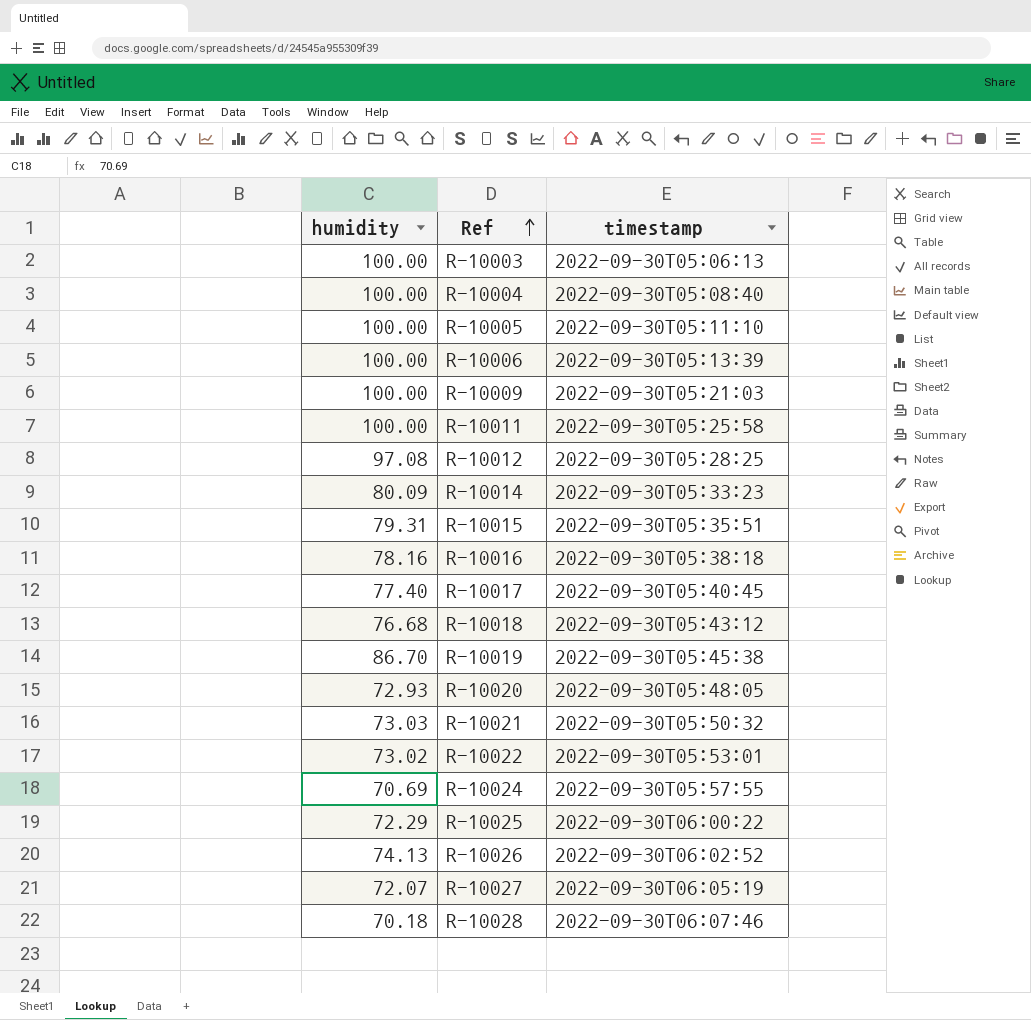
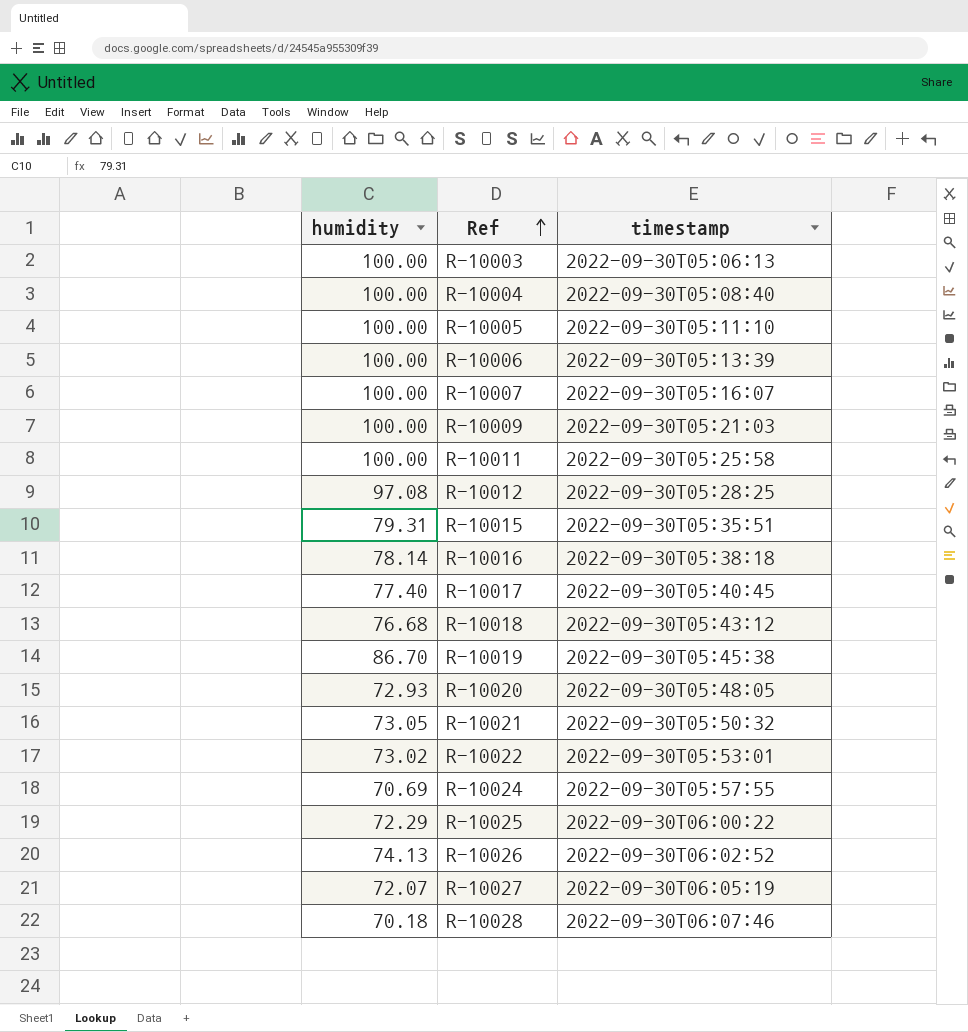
row R-10014: 80.09 | 2022-09-30T05:33:23 -> none
row R-10007: none -> 100.00 | 2022-09-30T05:16:07
R-10016 | humidity: 78.16 -> 78.14
R-10021 | humidity: 73.03 -> 73.05

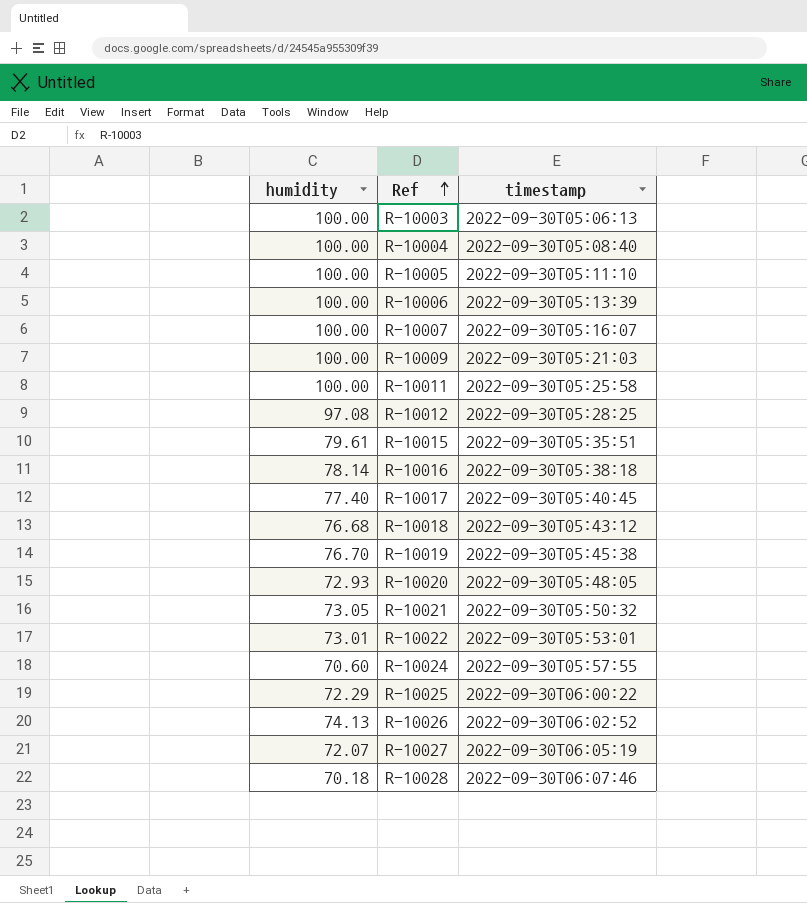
R-10015 | humidity: 79.31 -> 79.61
R-10019 | humidity: 86.70 -> 76.70
R-10022 | humidity: 73.02 -> 73.01
R-10024 | humidity: 70.69 -> 70.60

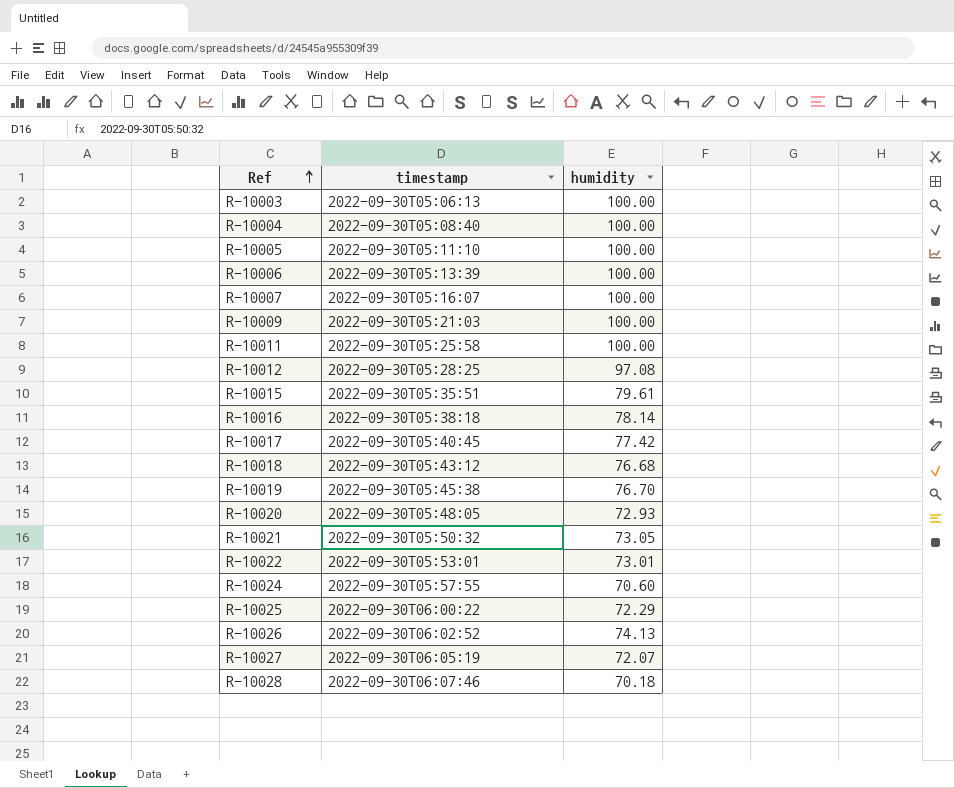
column humidity | position: 1 -> 3
R-10017 | humidity: 77.40 -> 77.42

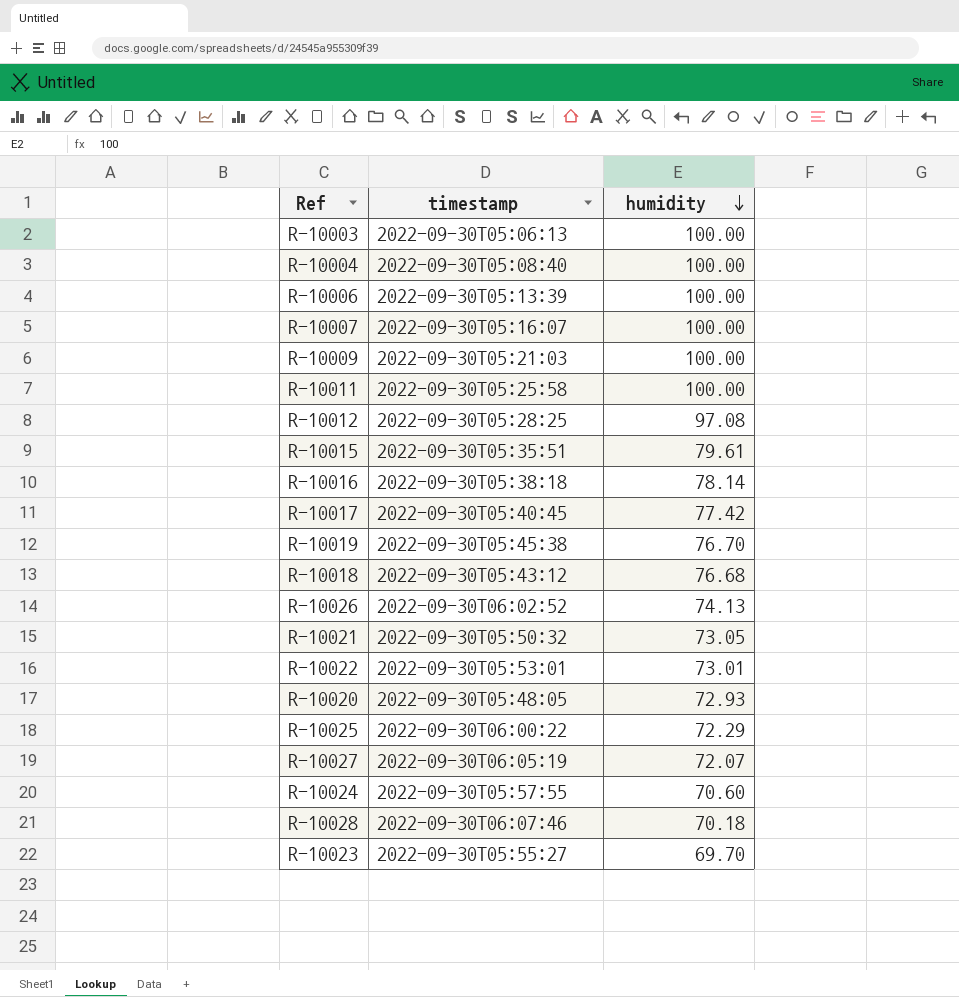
row order: Ref ascending -> humidity descending
row R-10005: 2022-09-30T05:11:10 | 100.00 -> none
row R-10023: none -> 2022-09-30T05:55:27 | 69.70

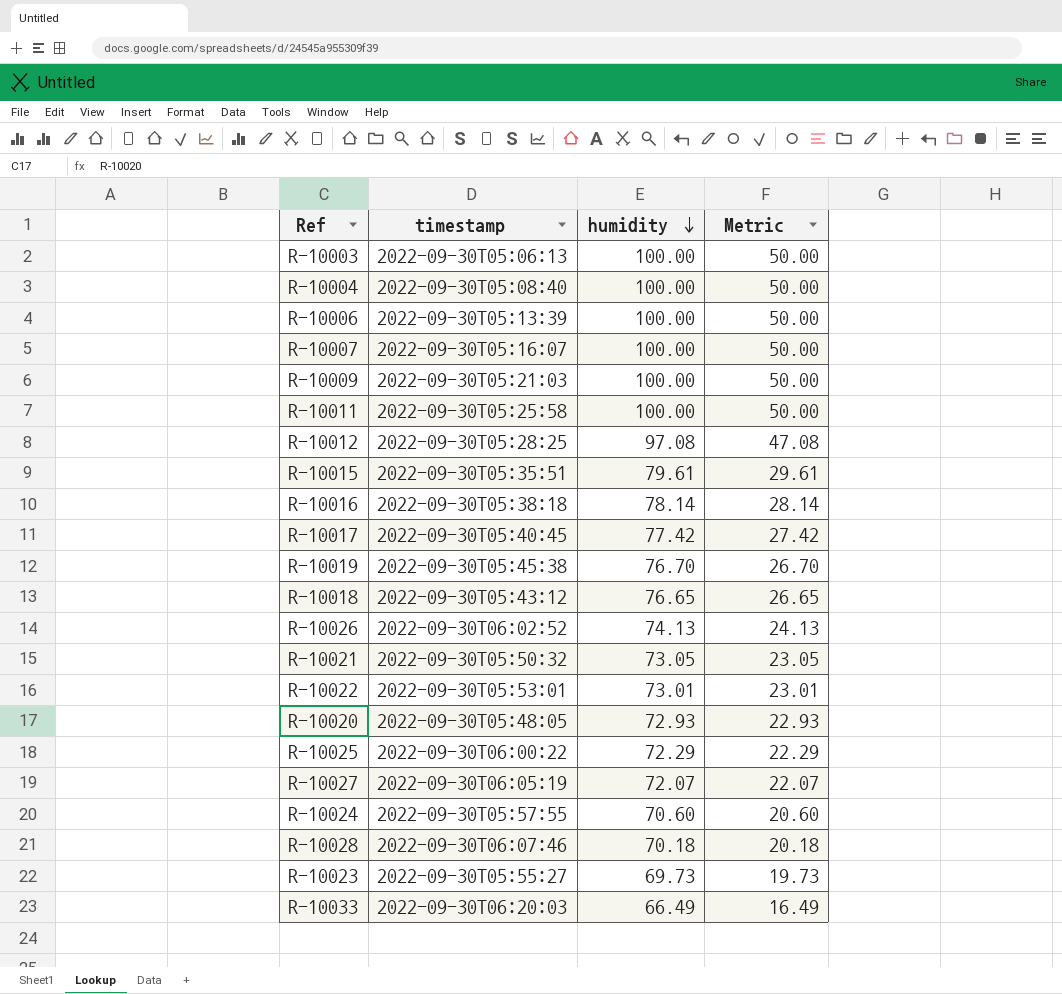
column Metric | formula: none -> [humidity] - 50
R-10018 | humidity: 76.68 -> 76.65
R-10023 | humidity: 69.70 -> 69.73
row R-10033: none -> 2022-09-30T06:20:03 | 66.49 | 16.49

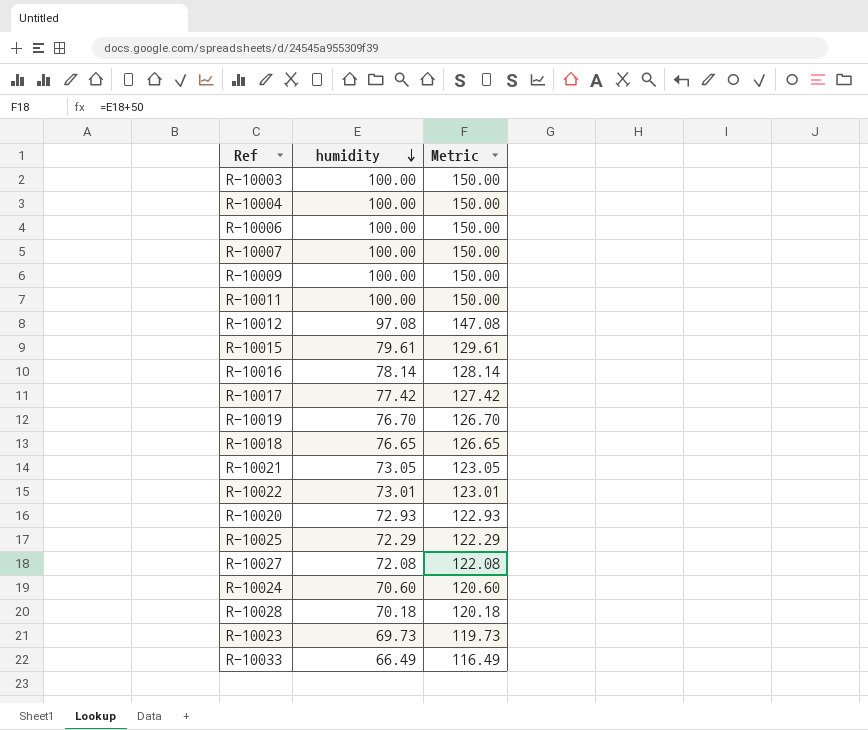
column timestamp | position: 2 -> none
column Metric | formula: [humidity] - 50 -> [humidity] + 50
row R-10026: 2022-09-30T06:02:52 | 74.13 | 24.13 -> none
R-10027 | humidity: 72.07 -> 72.08

